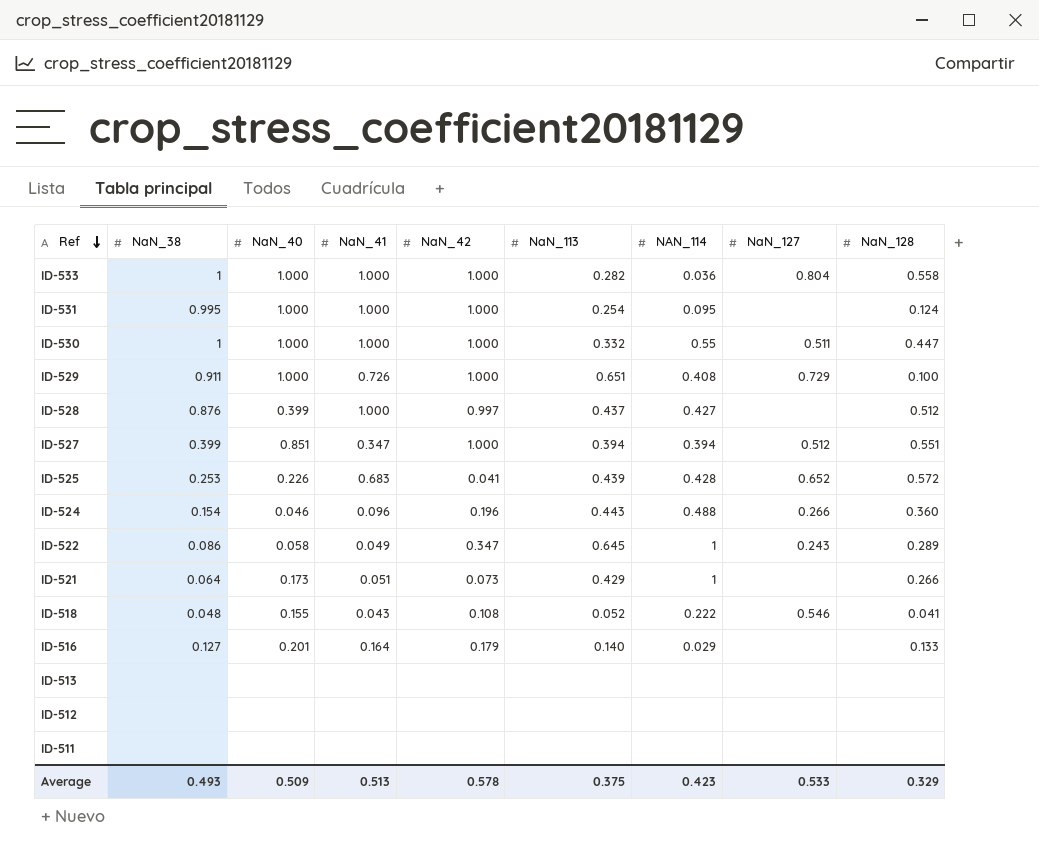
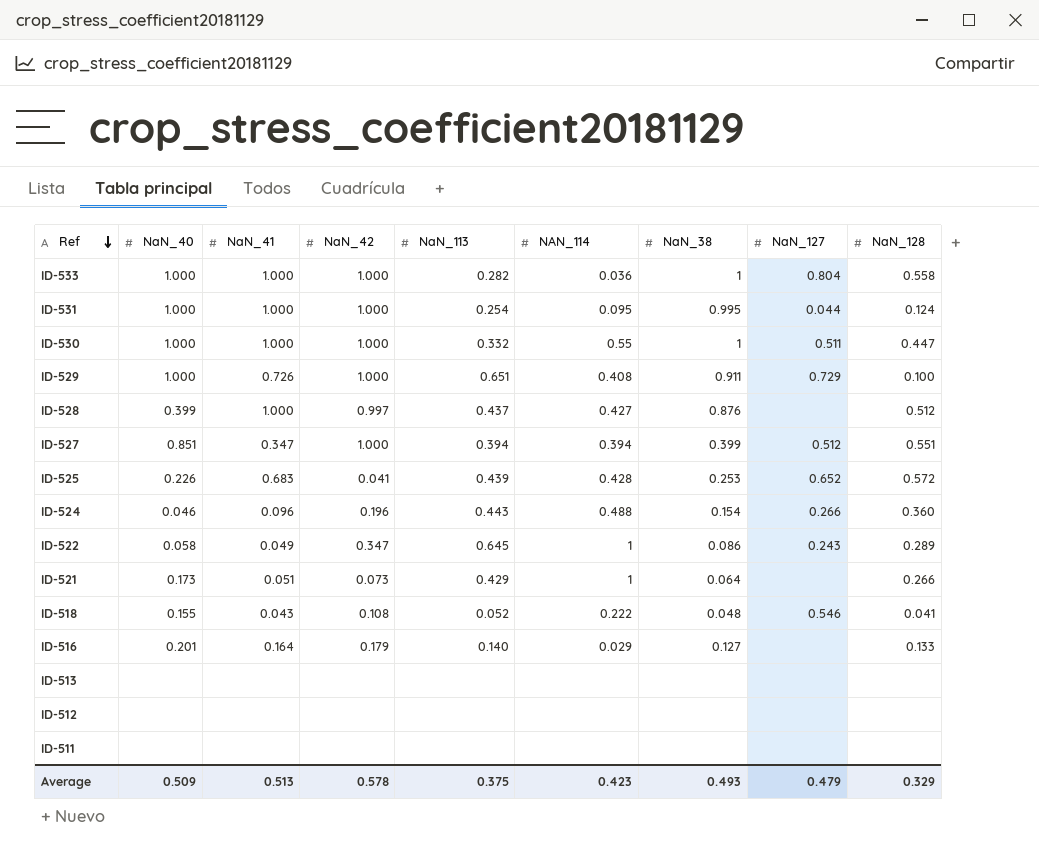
column NaN_38 | position: 2 -> 7
ID-531 | NaN_127: none -> 0.044
Average | NaN_127: 0.533 -> 0.479

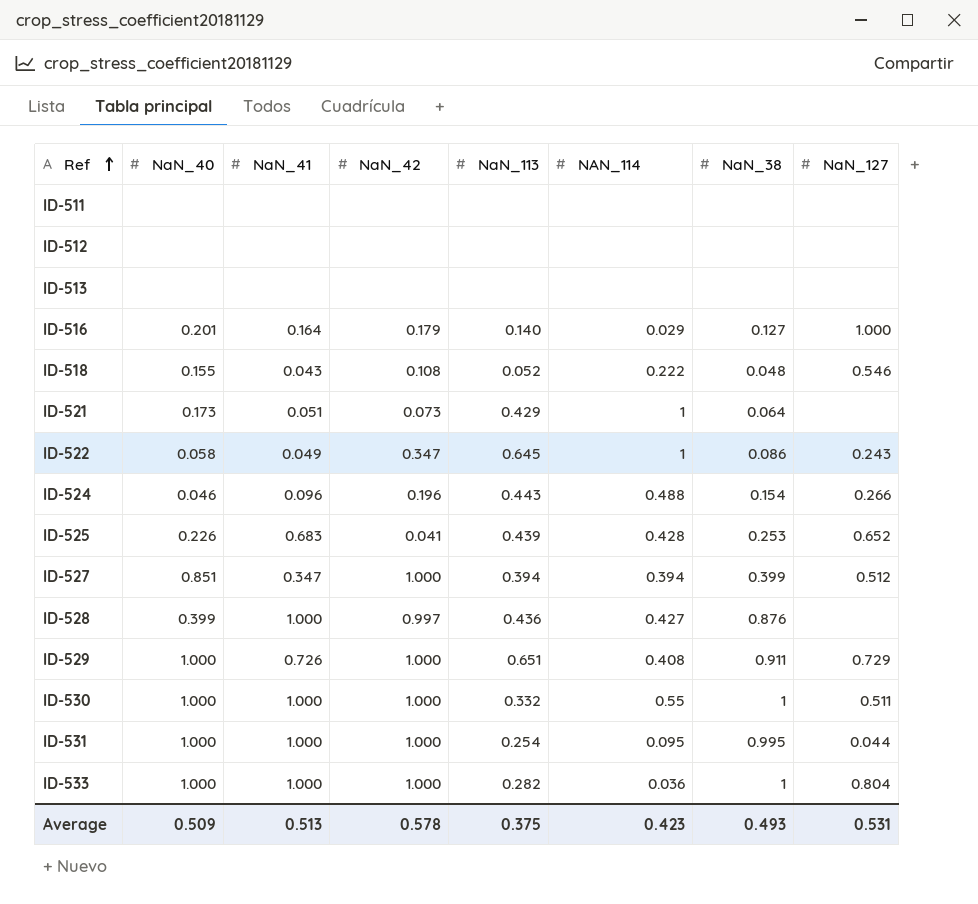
row order: Ref descending -> Ref ascending
column NaN_128 | position: 9 -> none
ID-516 | NaN_127: none -> 1.000
ID-528 | NaN_113: 0.437 -> 0.436
Average | NaN_127: 0.479 -> 0.531

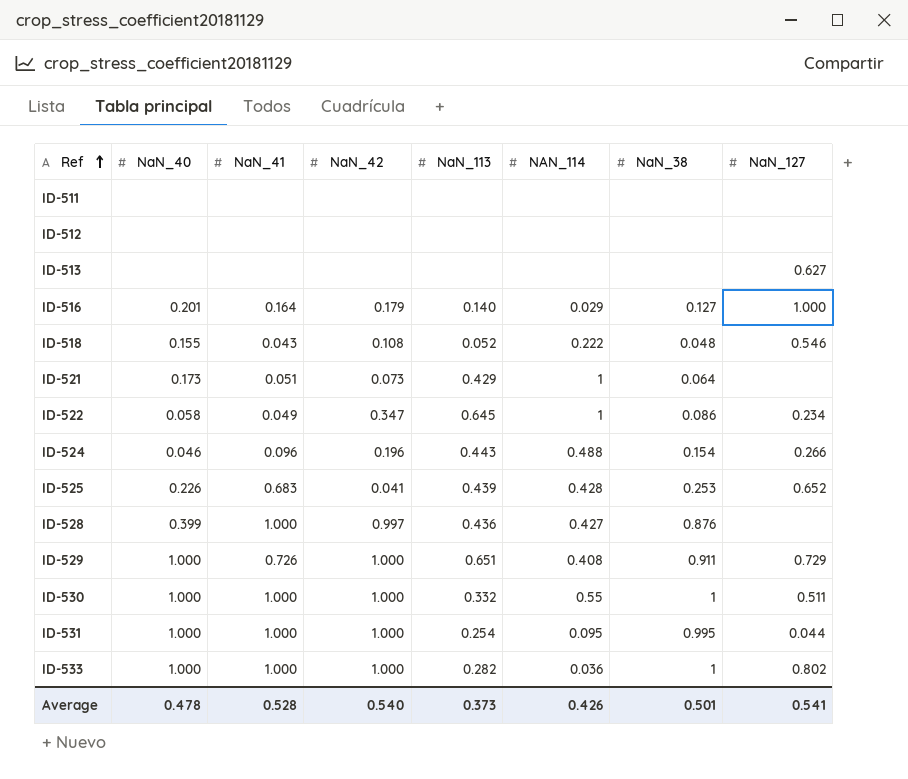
row ID-527: 0.851 | 0.347 | 1.000 | 0.394 | 0.394 | 0.399 | 0.512 -> none
ID-513 | NaN_127: none -> 0.627
ID-522 | NaN_127: 0.243 -> 0.234
ID-533 | NaN_127: 0.804 -> 0.802
Average | NaN_40: 0.509 -> 0.478
Average | NaN_41: 0.513 -> 0.528
Average | NaN_42: 0.578 -> 0.540
Average | NaN_113: 0.375 -> 0.373
Average | NAN_114: 0.423 -> 0.426
Average | NaN_38: 0.493 -> 0.501
Average | NaN_127: 0.531 -> 0.541

